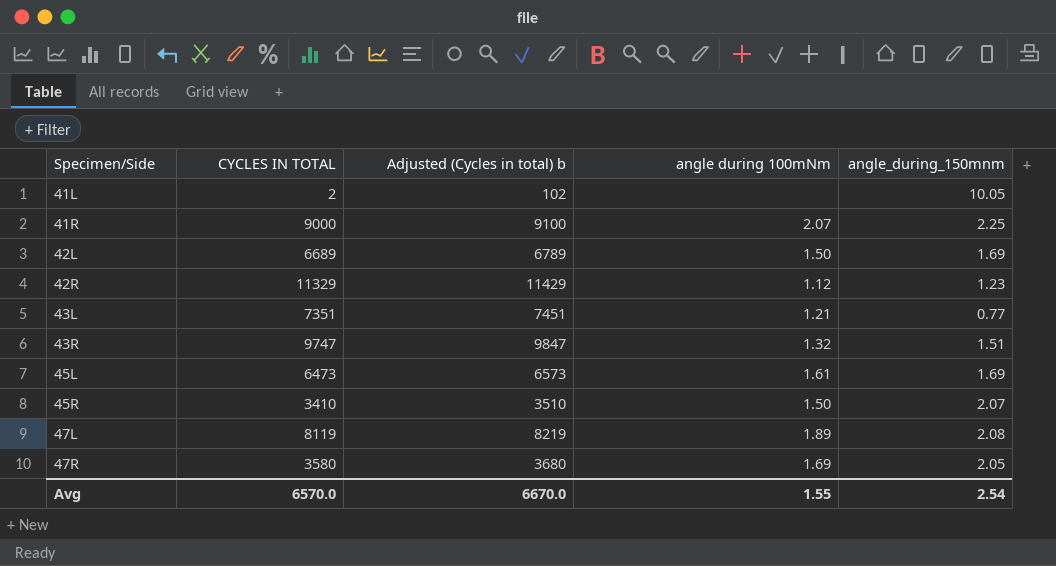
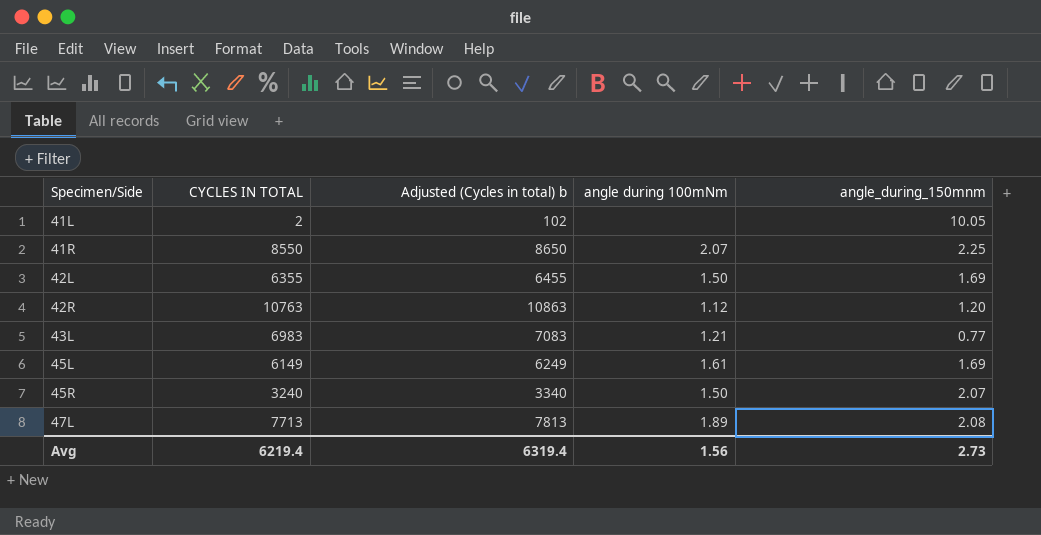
row 43R: 9747 | 9847 | 1.32 | 1.51 -> none
row 47R: 3580 | 3680 | 1.69 | 2.05 -> none
41R | CYCLES IN TOTAL: 9000 -> 8550
41R | Adjusted (Cycles in total) b: 9100 -> 8650
42L | CYCLES IN TOTAL: 6689 -> 6355
42L | Adjusted (Cycles in total) b: 6789 -> 6455
42R | CYCLES IN TOTAL: 11329 -> 10763
42R | Adjusted (Cycles in total) b: 11429 -> 10863
42R | angle_during_150mnm: 1.23 -> 1.20
43L | CYCLES IN TOTAL: 7351 -> 6983
43L | Adjusted (Cycles in total) b: 7451 -> 7083
45L | CYCLES IN TOTAL: 6473 -> 6149
45L | Adjusted (Cycles in total) b: 6573 -> 6249
45R | CYCLES IN TOTAL: 3410 -> 3240
45R | Adjusted (Cycles in total) b: 3510 -> 3340
47L | CYCLES IN TOTAL: 8119 -> 7713
47L | Adjusted (Cycles in total) b: 8219 -> 7813
Avg | CYCLES IN TOTAL: 6570.0 -> 6219.4
Avg | Adjusted (Cycles in total) b: 6670.0 -> 6319.4
Avg | angle during 100mNm: 1.55 -> 1.56
Avg | angle_during_150mnm: 2.54 -> 2.73

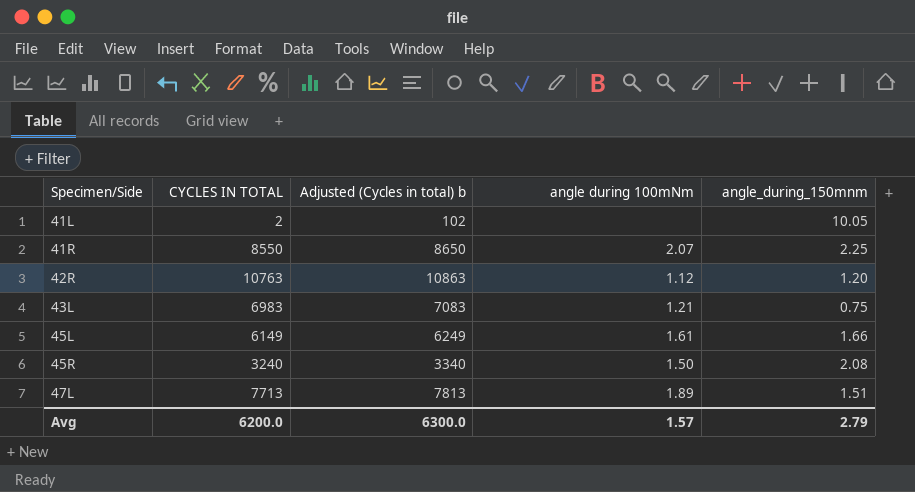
row 42L: 6355 | 6455 | 1.50 | 1.69 -> none
43L | angle_during_150mnm: 0.77 -> 0.75
45L | angle_during_150mnm: 1.69 -> 1.66
45R | angle_during_150mnm: 2.07 -> 2.08
47L | angle_during_150mnm: 2.08 -> 1.51
Avg | CYCLES IN TOTAL: 6219.4 -> 6200.0
Avg | Adjusted (Cycles in total) b: 6319.4 -> 6300.0
Avg | angle during 100mNm: 1.56 -> 1.57
Avg | angle_during_150mnm: 2.73 -> 2.79

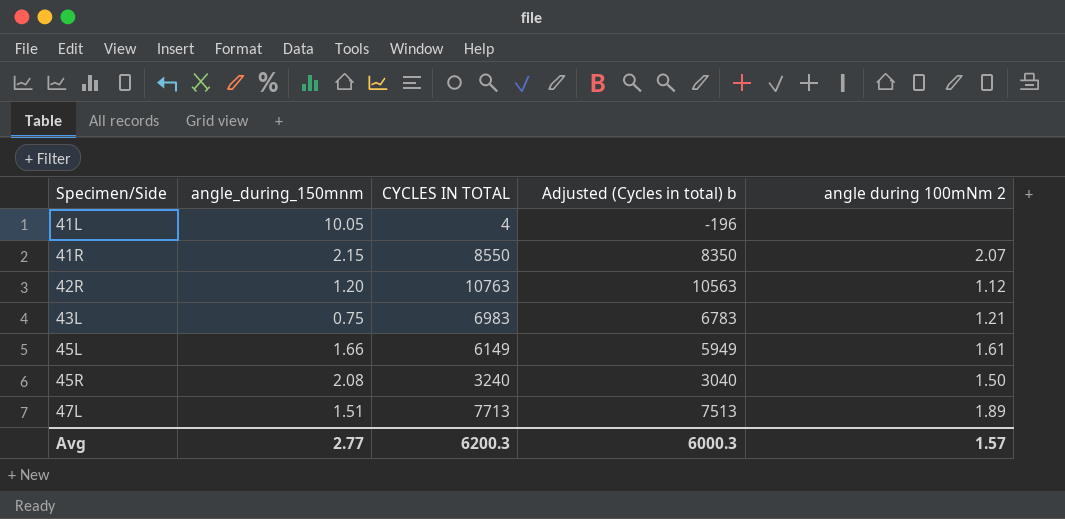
column angle_during_150mnm | position: 5 -> 2
column Adjusted (Cycles in total) b | formula: [CYCLES IN TOTAL] + 100 -> [CYCLES IN TOTAL] - 200
column name: angle during 100mNm -> angle during 100mNm 2
41L | CYCLES IN TOTAL: 2 -> 4
41R | angle_during_150mnm: 2.25 -> 2.15
Avg | angle_during_150mnm: 2.79 -> 2.77
Avg | CYCLES IN TOTAL: 6200.0 -> 6200.3
Avg | Adjusted (Cycles in total) b: 6300.0 -> 6000.3

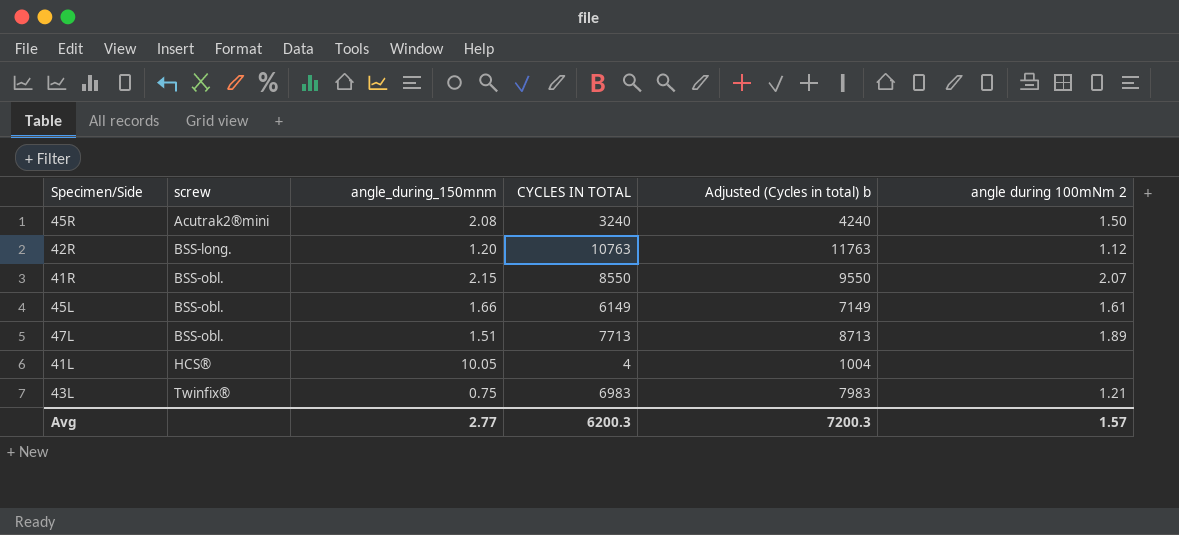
row order: Specimen/Side ascending -> screw ascending
column screw | position: none -> 2
column Adjusted (Cycles in total) b | formula: [CYCLES IN TOTAL] - 200 -> [CYCLES IN TOTAL] + 1000
Avg | Adjusted (Cycles in total) b: 6000.3 -> 7200.3

